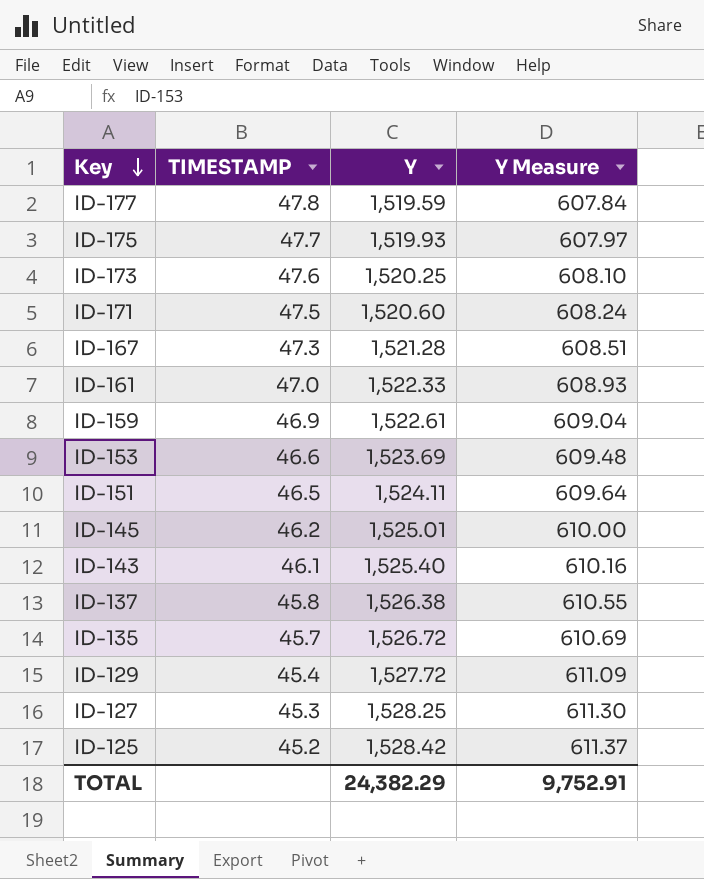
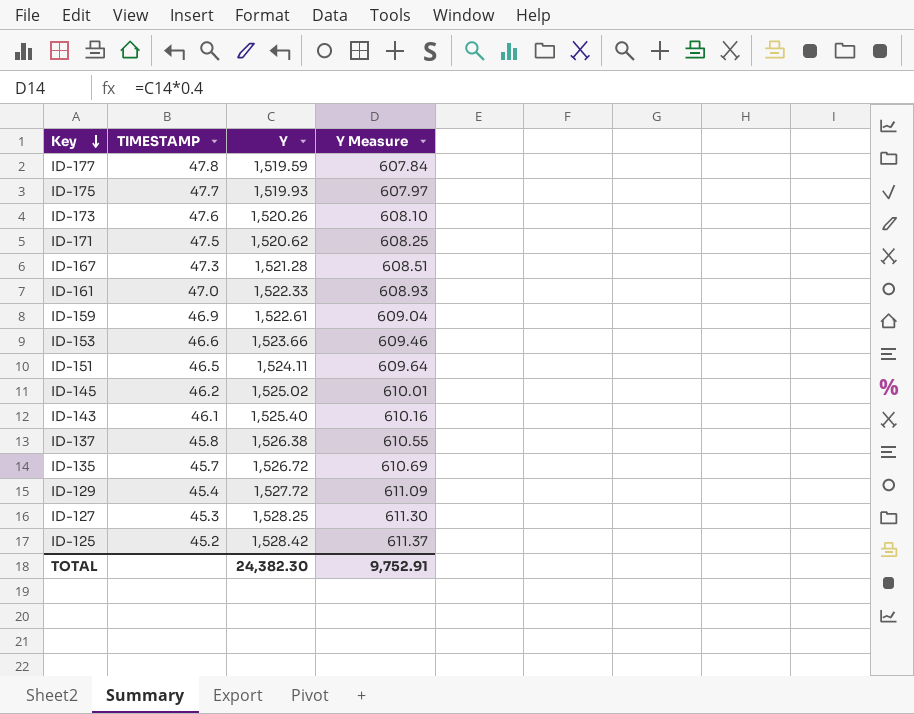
ID-173 | Y: 1,520.25 -> 1,520.26
ID-171 | Y: 1,520.60 -> 1,520.62
ID-171 | Y Measure: 608.24 -> 608.25
ID-153 | Y: 1,523.69 -> 1,523.66
ID-153 | Y Measure: 609.48 -> 609.46
ID-145 | Y: 1,525.01 -> 1,525.02
ID-145 | Y Measure: 610.00 -> 610.01
TOTAL | Y: 24,382.29 -> 24,382.30

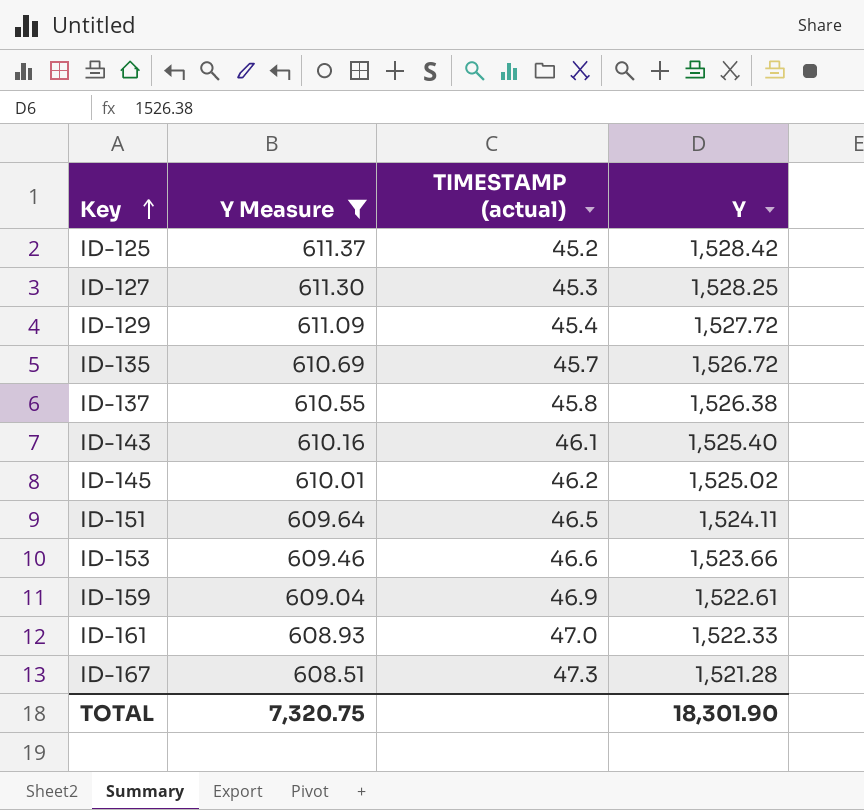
filter: none -> Y Measure >= 608.51
row order: Key descending -> Key ascending
column Y Measure | position: 4 -> 2
column name: TIMESTAMP -> TIMESTAMP (actual)
TOTAL | Y Measure: 9,752.91 -> 7,320.75
TOTAL | Y: 24,382.30 -> 18,301.90

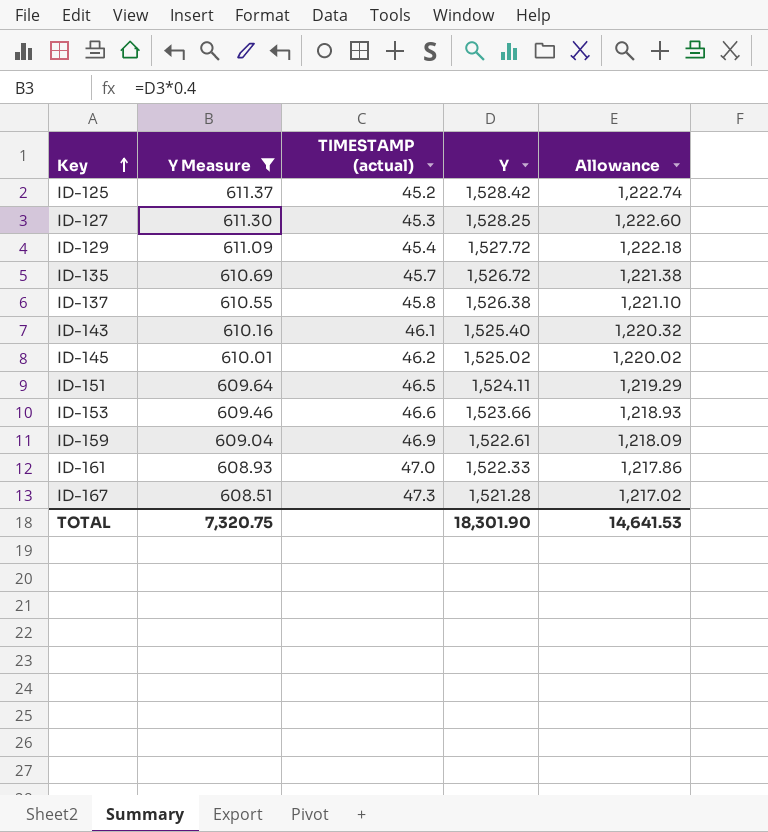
column Allowance | formula: none -> [Y] * 0.8

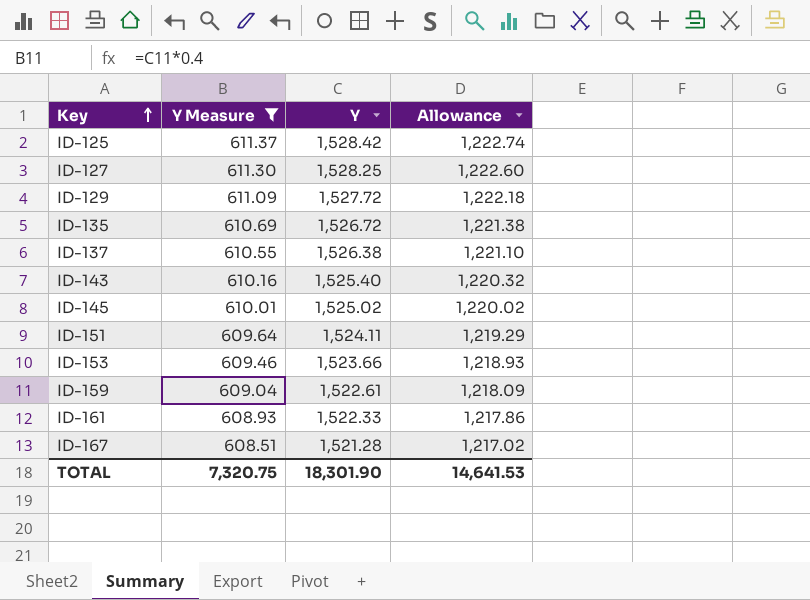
column TIMESTAMP (actual) | position: 3 -> none

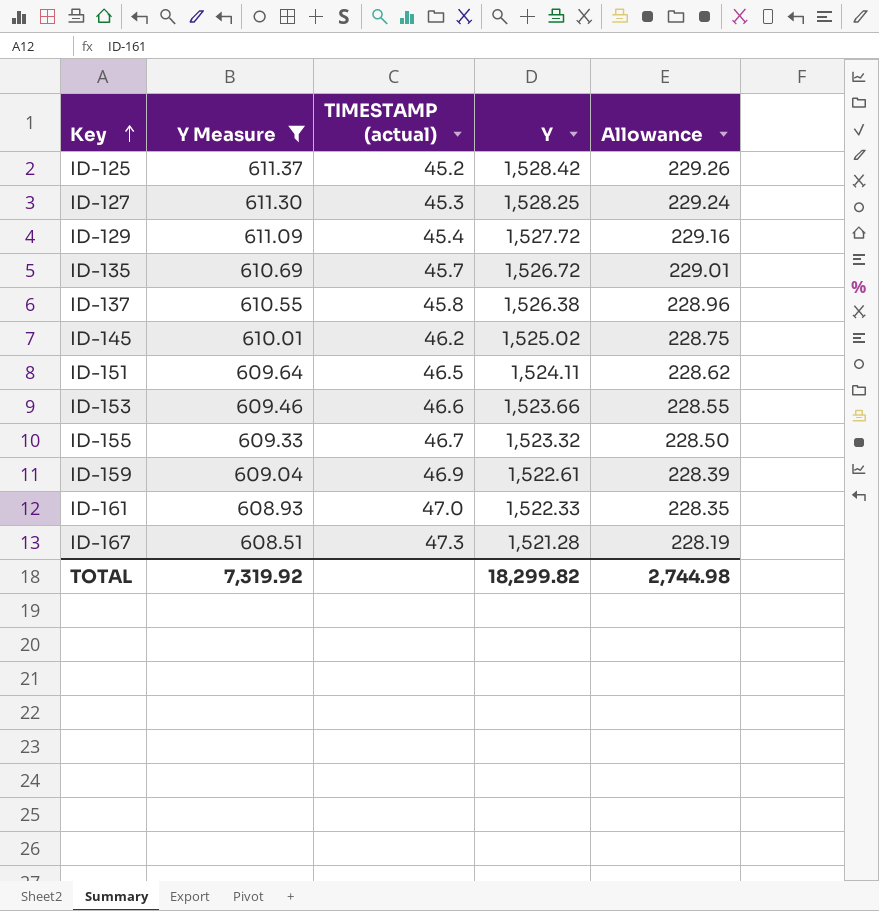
column TIMESTAMP (actual) | position: none -> 3
column Allowance | formula: [Y] * 0.8 -> [Y] * 0.15
row ID-143: 610.16 | 1,525.40 | 1,220.32 -> none
row ID-155: none -> 609.33 | 46.7 | 1,523.32 | 228.50
TOTAL | Y Measure: 7,320.75 -> 7,319.92
TOTAL | Y: 18,301.90 -> 18,299.82
TOTAL | Allowance: 14,641.53 -> 2,744.98

